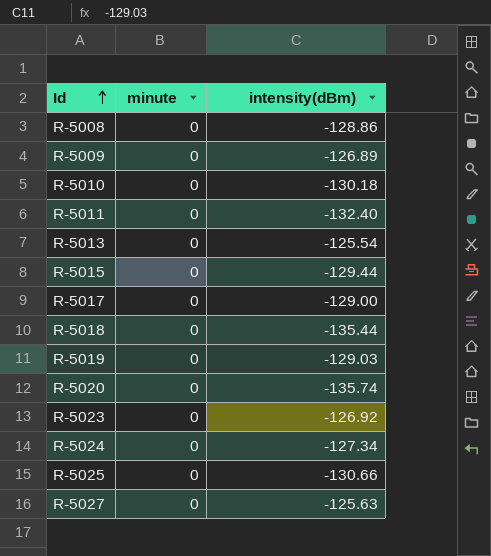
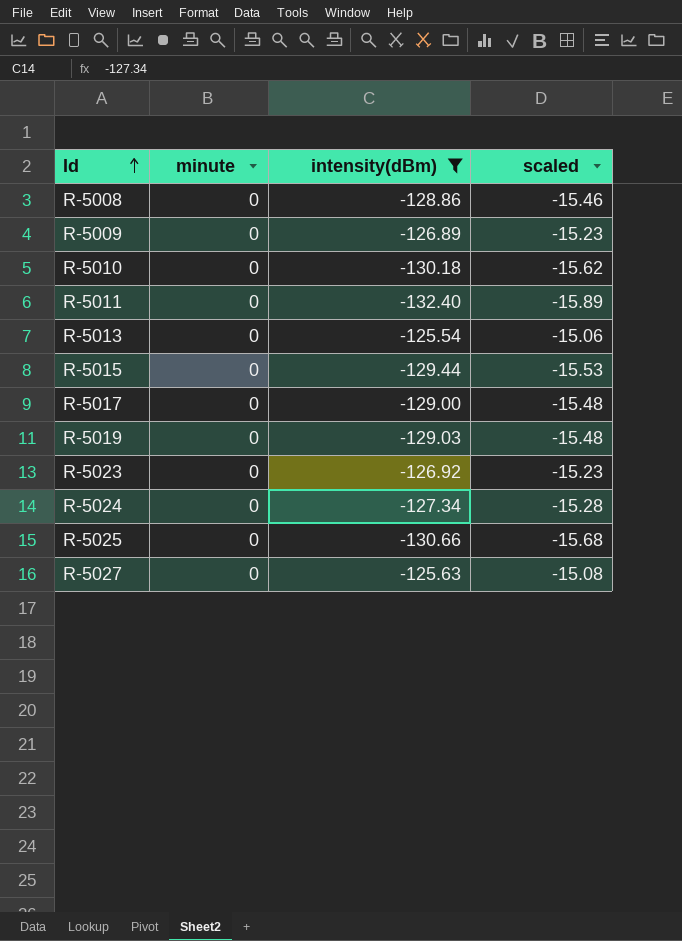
filter: none -> intensity(dBm) >= -132.40
column scaled | formula: none -> [intensity(dBm)] * 0.12

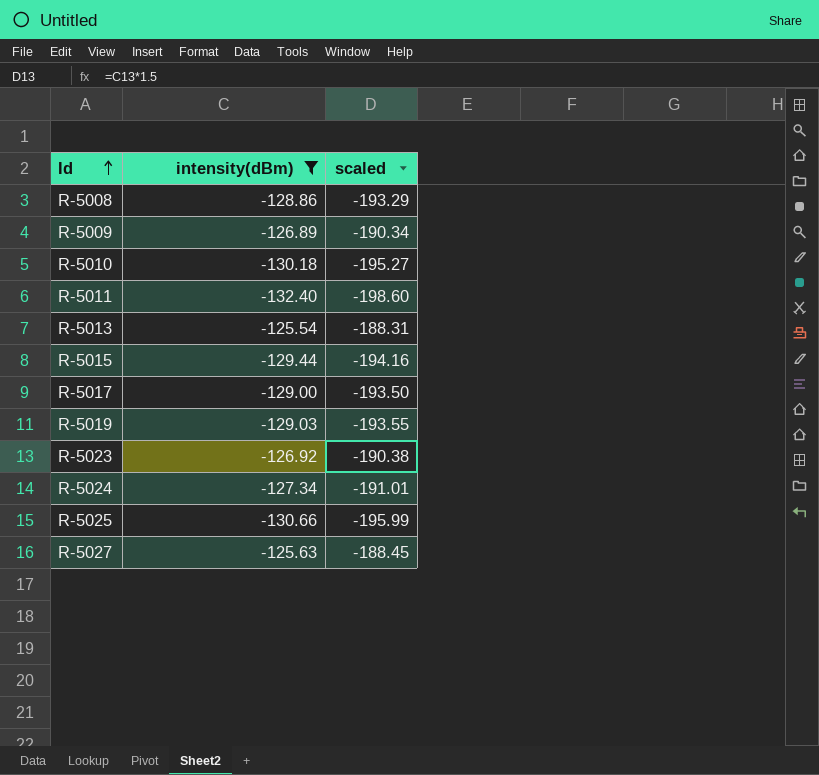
column minute | position: 2 -> none
column scaled | formula: [intensity(dBm)] * 0.12 -> [intensity(dBm)] * 1.5

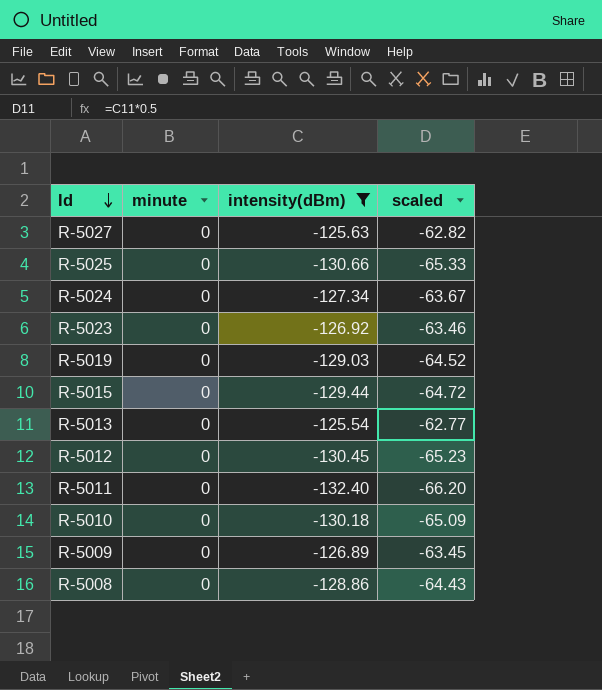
row order: Id ascending -> Id descending
column minute | position: none -> 2
column scaled | formula: [intensity(dBm)] * 1.5 -> [intensity(dBm)] * 0.5
row R-5017: -129.00 | -193.50 -> none
row R-5012: none -> 0 | -130.45 | -65.23

